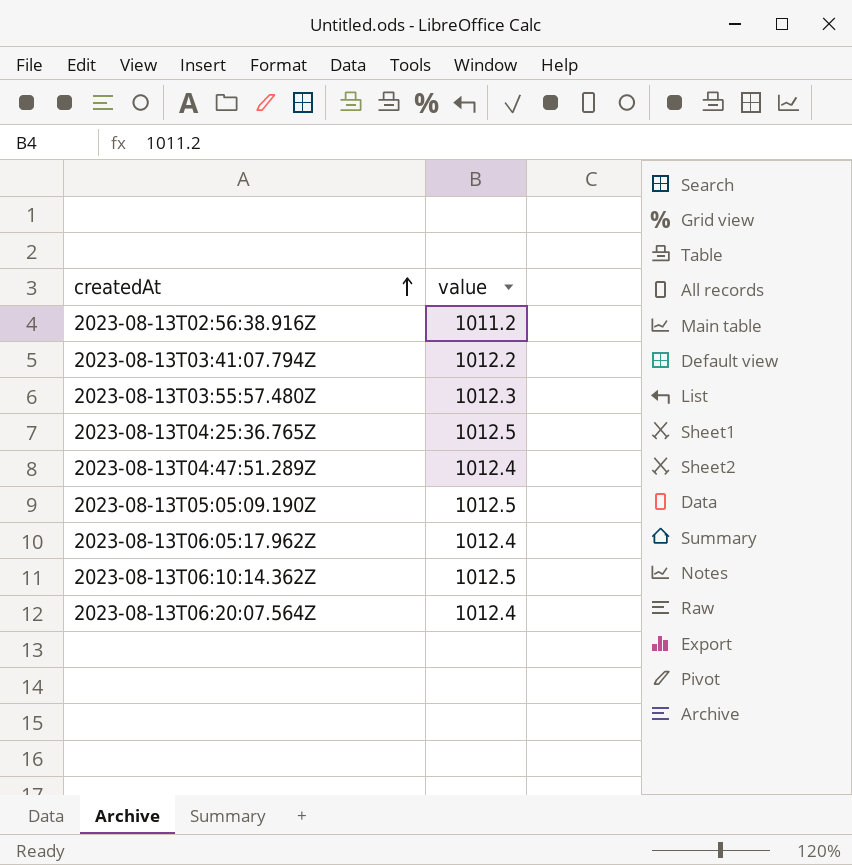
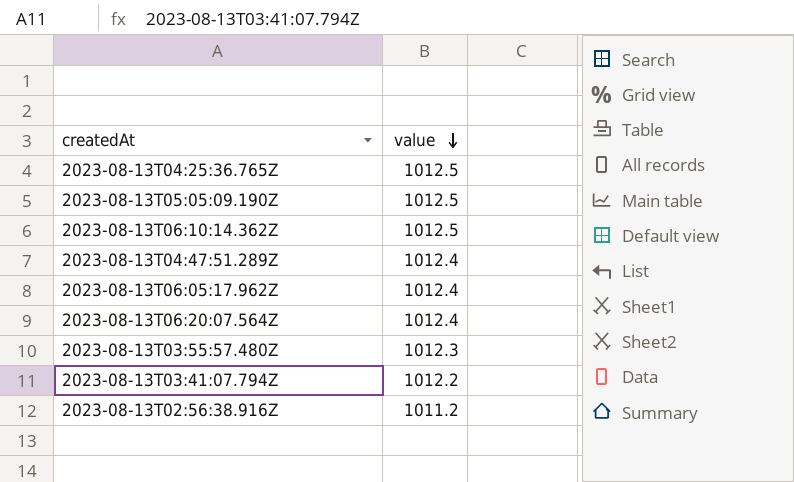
row order: createdAt ascending -> value descending

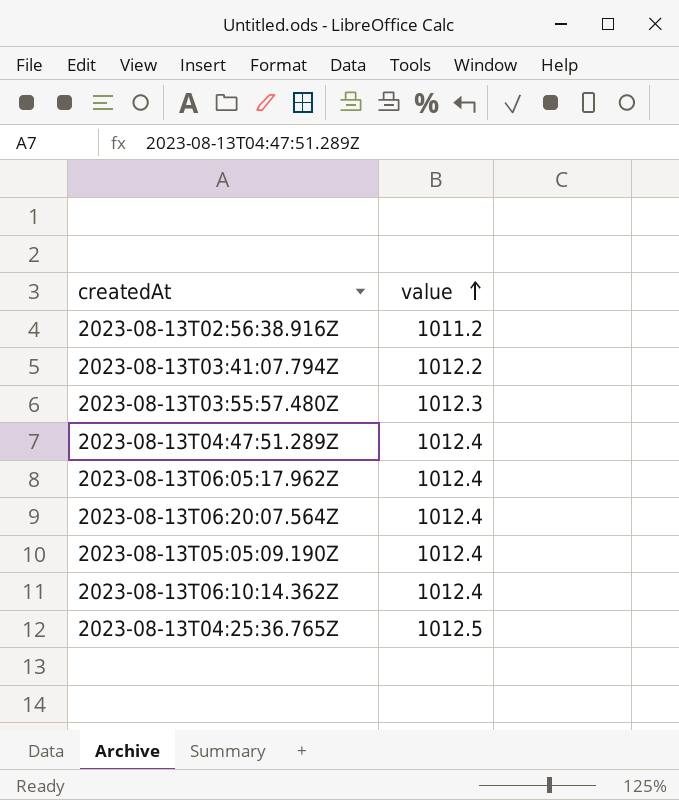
row order: value descending -> value ascending
2023-08-13T05:05:09.190Z | value: 1012.5 -> 1012.4
2023-08-13T06:10:14.362Z | value: 1012.5 -> 1012.4

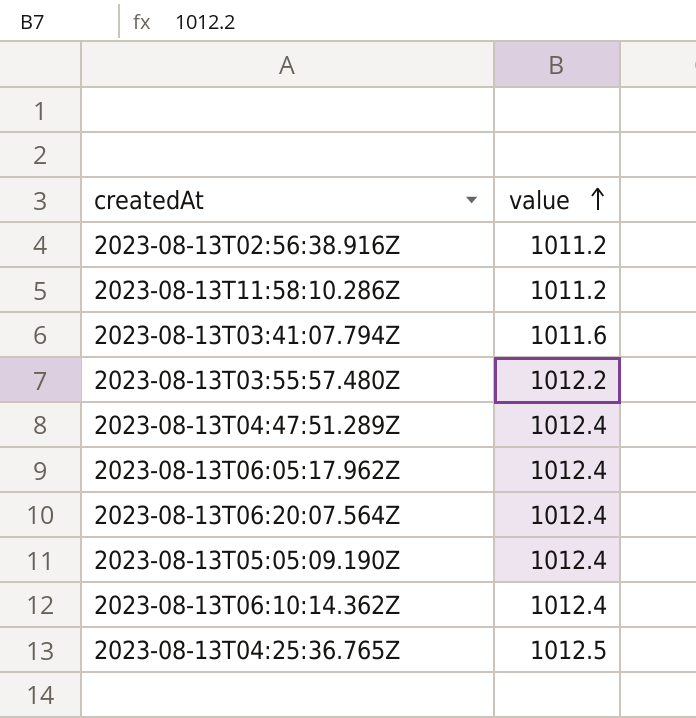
row 2023-08-13T11:58:10.286Z: none -> 1011.2
2023-08-13T03:41:07.794Z | value: 1012.2 -> 1011.6
2023-08-13T03:55:57.480Z | value: 1012.3 -> 1012.2

